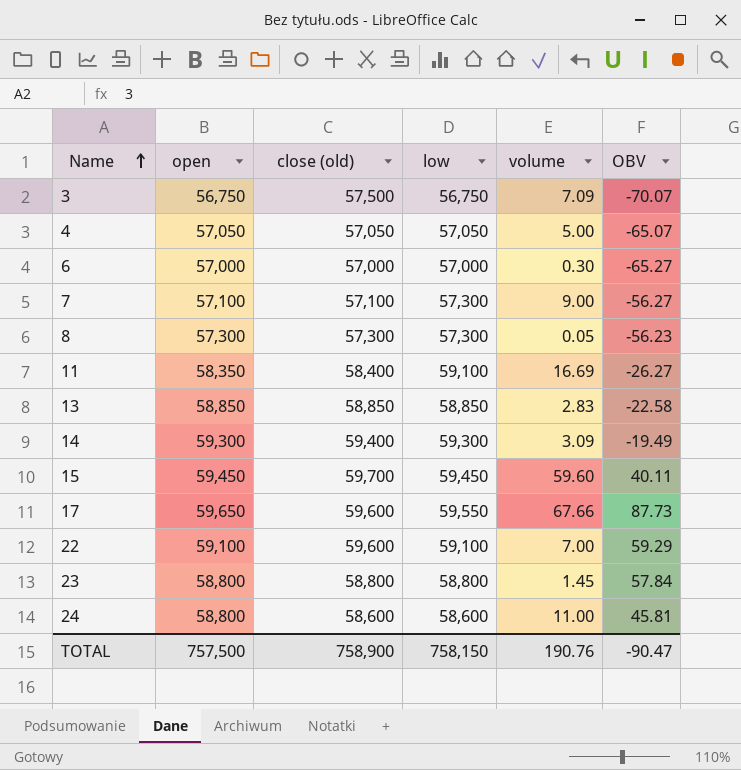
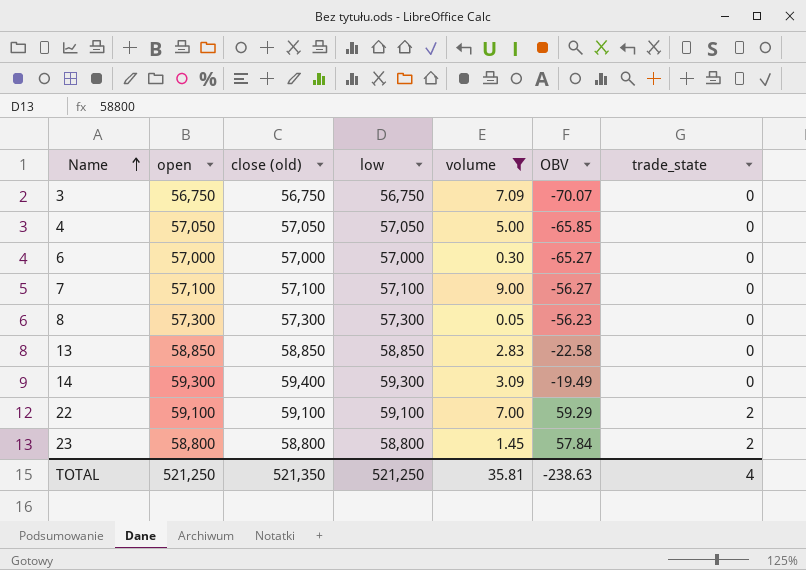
filter: none -> volume <= 9.00
column trade_state | position: none -> 7
3 | close (old): 57,500 -> 56,750
4 | OBV: -65.07 -> -65.85
7 | low: 57,300 -> 57,100
22 | close (old): 59,600 -> 59,100
TOTAL | open: 757,500 -> 521,250
TOTAL | close (old): 758,900 -> 521,350
TOTAL | low: 758,150 -> 521,250
TOTAL | volume: 190.76 -> 35.81
TOTAL | OBV: -90.47 -> -238.63

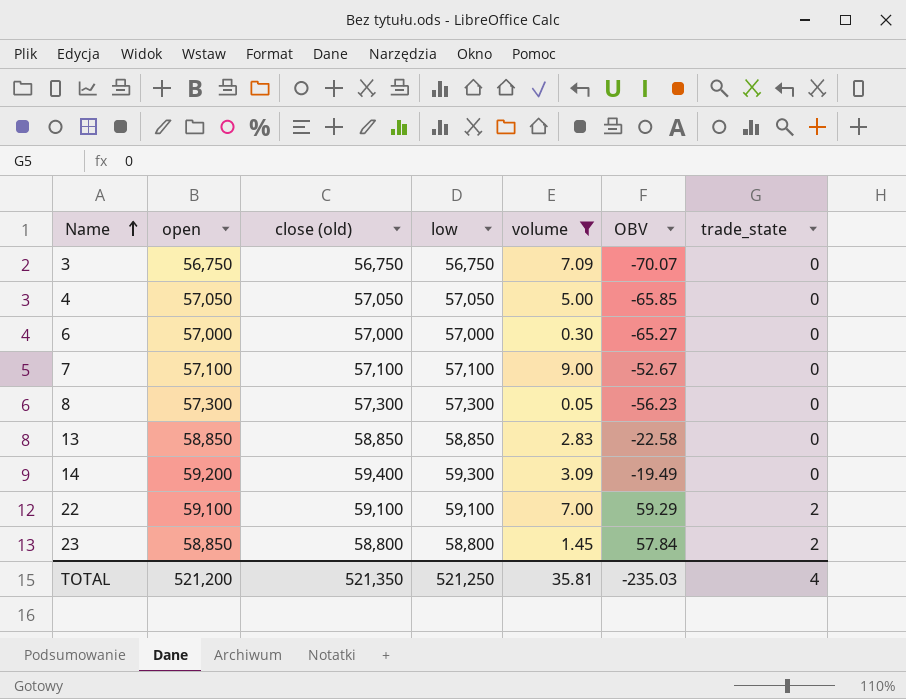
7 | OBV: -56.27 -> -52.67
14 | open: 59,300 -> 59,200
23 | open: 58,800 -> 58,850
TOTAL | open: 521,250 -> 521,200
TOTAL | OBV: -238.63 -> -235.03

